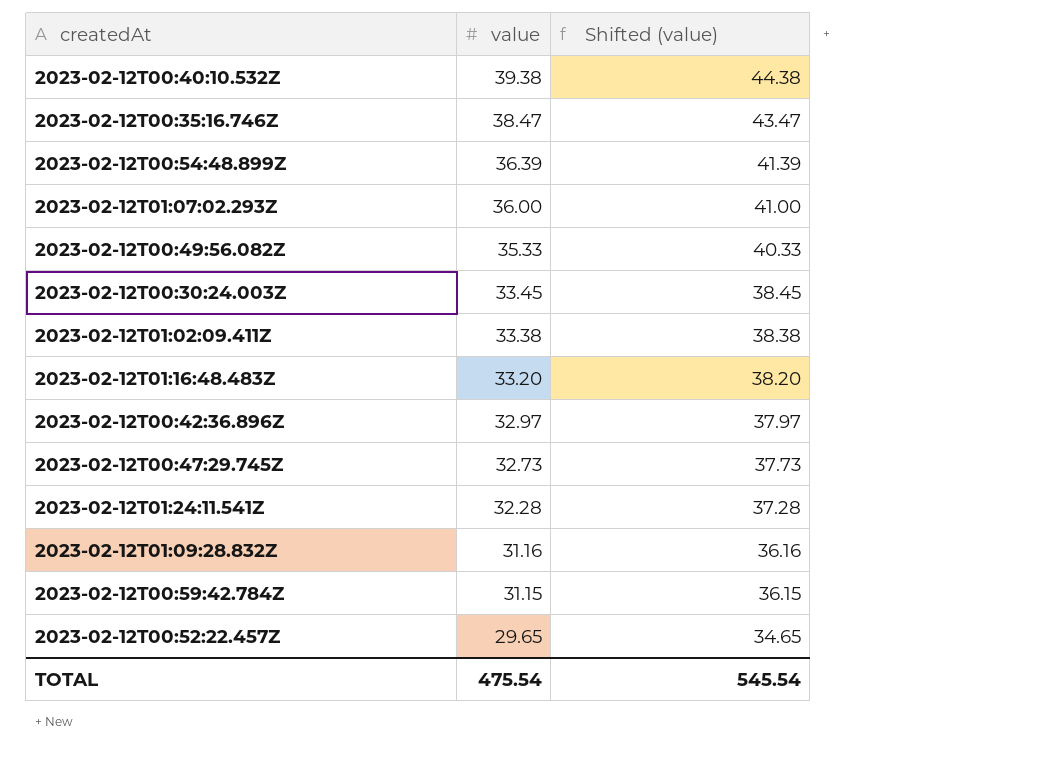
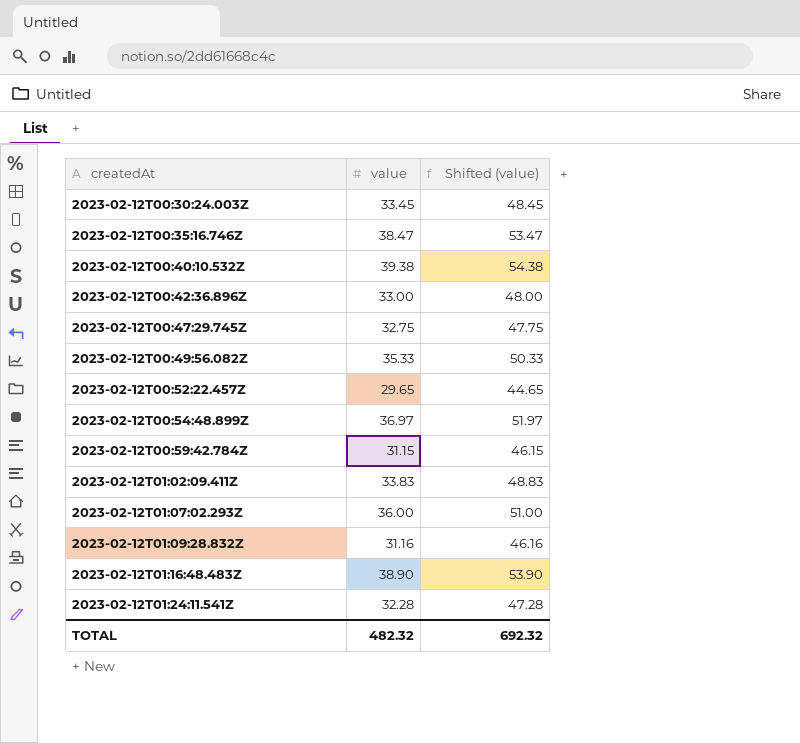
row order: value descending -> createdAt ascending
column Shifted (value) | formula: [value] + 5 -> [value] + 15
2023-02-12T00:42:36.896Z | value: 32.97 -> 33.00
2023-02-12T00:47:29.745Z | value: 32.73 -> 32.75
2023-02-12T00:54:48.899Z | value: 36.39 -> 36.97
2023-02-12T01:02:09.411Z | value: 33.38 -> 33.83
2023-02-12T01:16:48.483Z | value: 33.20 -> 38.90
TOTAL | value: 475.54 -> 482.32
TOTAL | Shifted (value): 545.54 -> 692.32

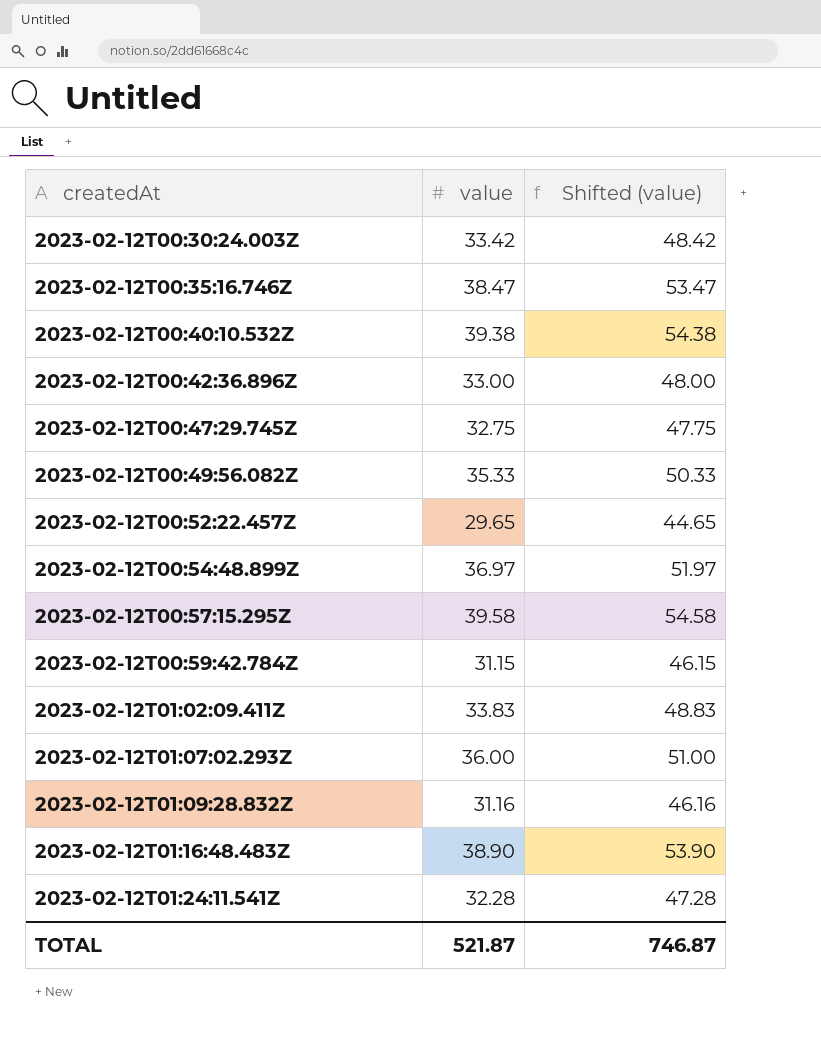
2023-02-12T00:30:24.003Z | value: 33.45 -> 33.42
2023-02-12T00:30:24.003Z | Shifted (value): 48.45 -> 48.42
row 2023-02-12T00:57:15.295Z: none -> 39.58 | 54.58
TOTAL | value: 482.32 -> 521.87
TOTAL | Shifted (value): 692.32 -> 746.87

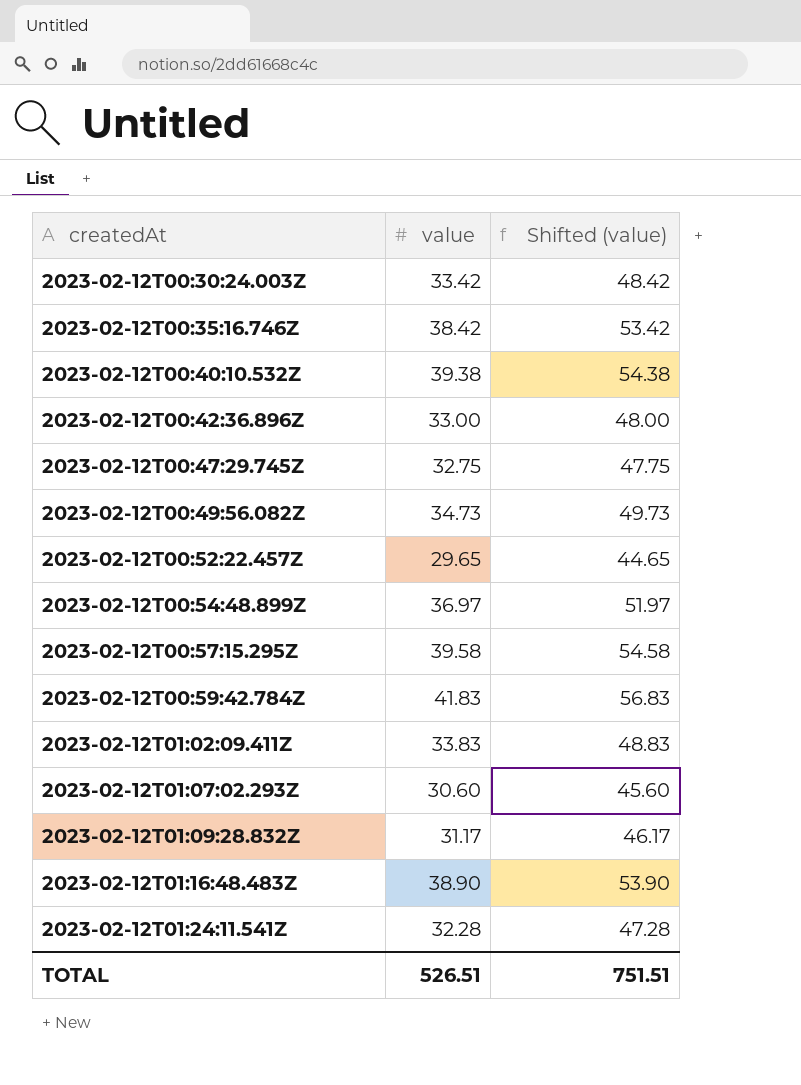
2023-02-12T00:35:16.746Z | value: 38.47 -> 38.42
2023-02-12T00:35:16.746Z | Shifted (value): 53.47 -> 53.42
2023-02-12T00:49:56.082Z | value: 35.33 -> 34.73
2023-02-12T00:49:56.082Z | Shifted (value): 50.33 -> 49.73
2023-02-12T00:59:42.784Z | value: 31.15 -> 41.83
2023-02-12T00:59:42.784Z | Shifted (value): 46.15 -> 56.83
2023-02-12T01:07:02.293Z | value: 36.00 -> 30.60
2023-02-12T01:07:02.293Z | Shifted (value): 51.00 -> 45.60
2023-02-12T01:09:28.832Z | value: 31.16 -> 31.17
2023-02-12T01:09:28.832Z | Shifted (value): 46.16 -> 46.17
TOTAL | value: 521.87 -> 526.51
TOTAL | Shifted (value): 746.87 -> 751.51

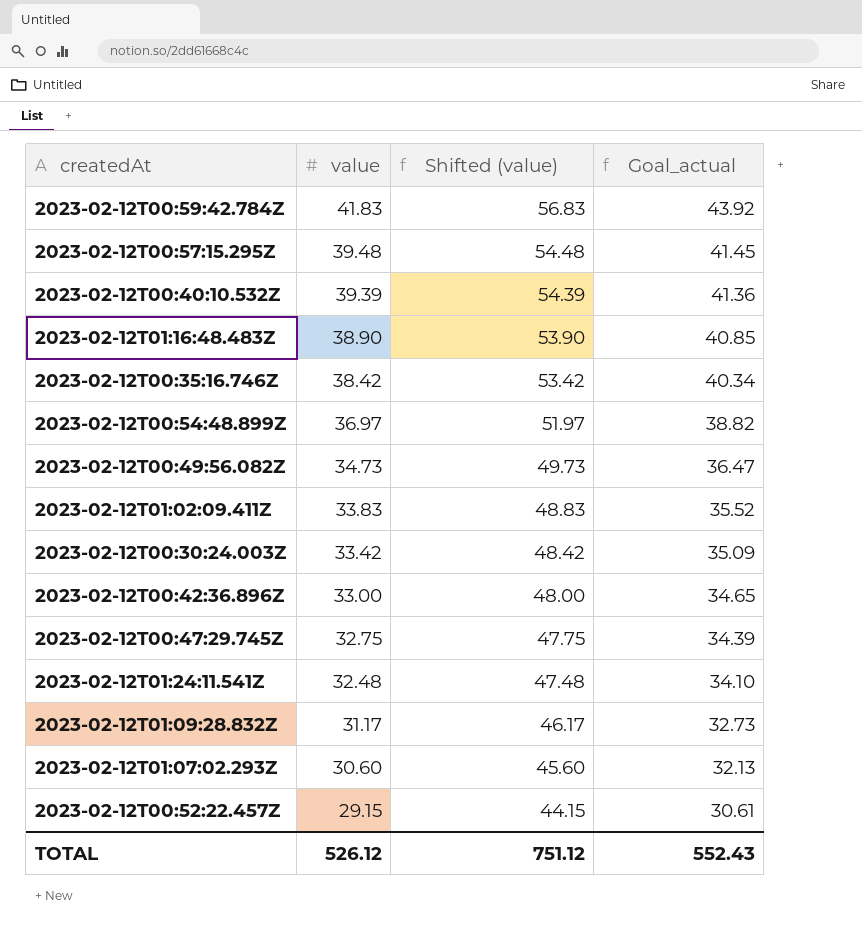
row order: createdAt ascending -> value descending
column Goal_actual | formula: none -> [value] * 1.05
2023-02-12T00:57:15.295Z | value: 39.58 -> 39.48
2023-02-12T00:57:15.295Z | Shifted (value): 54.58 -> 54.48
2023-02-12T00:40:10.532Z | value: 39.38 -> 39.39
2023-02-12T00:40:10.532Z | Shifted (value): 54.38 -> 54.39
2023-02-12T01:24:11.541Z | value: 32.28 -> 32.48
2023-02-12T01:24:11.541Z | Shifted (value): 47.28 -> 47.48
2023-02-12T00:52:22.457Z | value: 29.65 -> 29.15
2023-02-12T00:52:22.457Z | Shifted (value): 44.65 -> 44.15
TOTAL | value: 526.51 -> 526.12
TOTAL | Shifted (value): 751.51 -> 751.12

